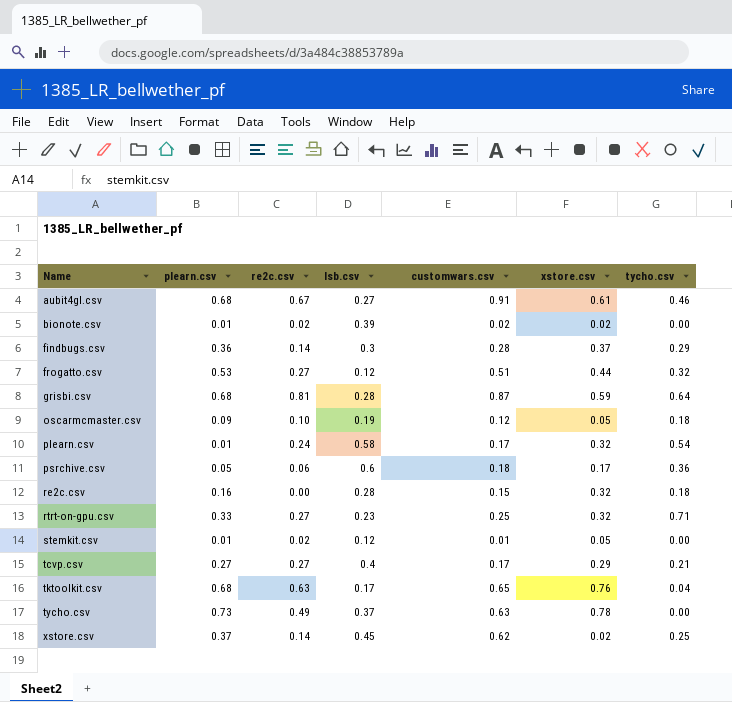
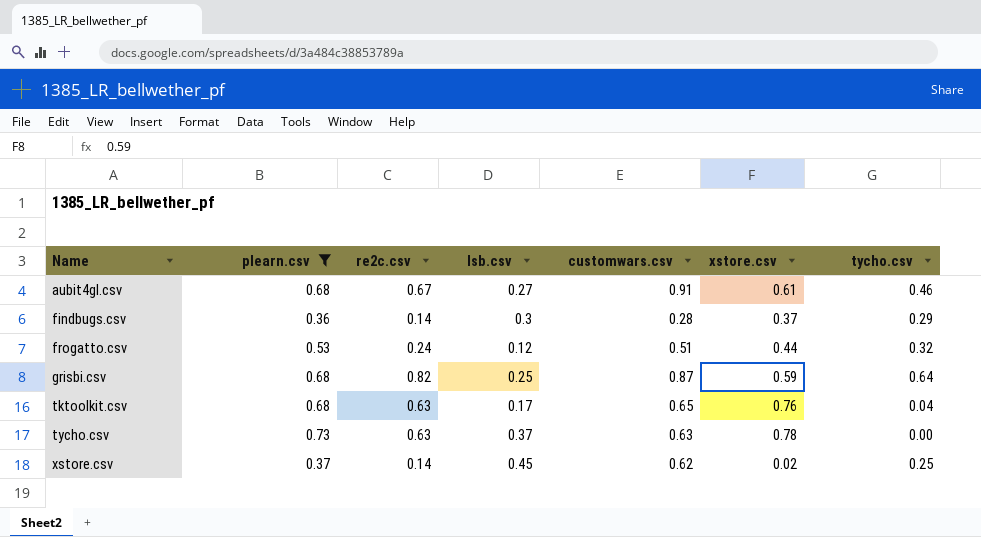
filter: none -> plearn.csv >= 0.36
frogatto.csv | re2c.csv: 0.27 -> 0.24
grisbi.csv | re2c.csv: 0.81 -> 0.82
grisbi.csv | lsb.csv: 0.28 -> 0.25
tycho.csv | re2c.csv: 0.49 -> 0.63

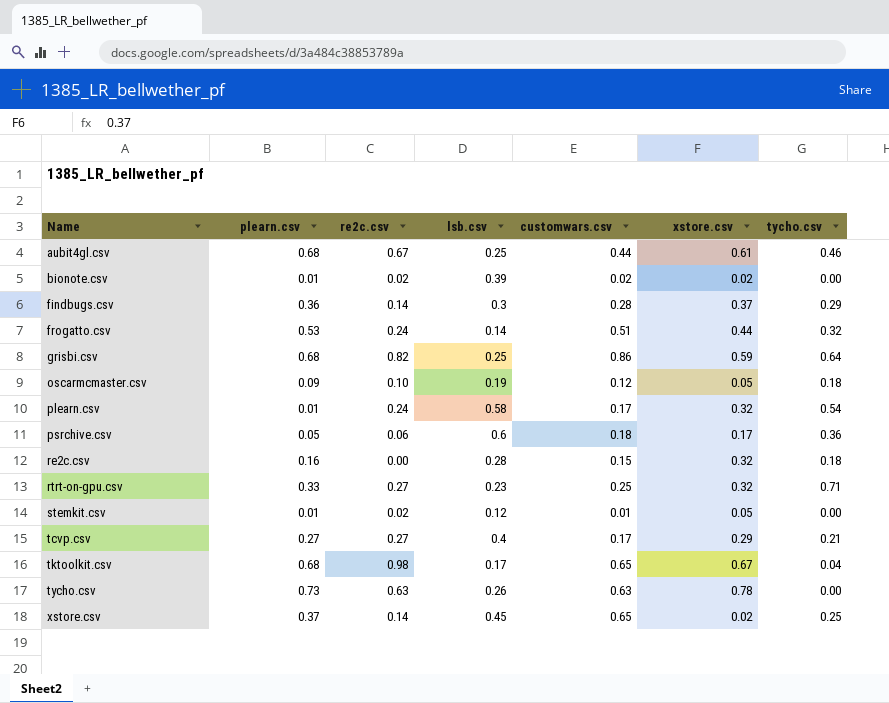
filter: plearn.csv >= 0.36 -> none
aubit4gl.csv | lsb.csv: 0.27 -> 0.25
aubit4gl.csv | customwars.csv: 0.91 -> 0.44
frogatto.csv | lsb.csv: 0.12 -> 0.14
grisbi.csv | customwars.csv: 0.87 -> 0.86
tktoolkit.csv | re2c.csv: 0.63 -> 0.98
tktoolkit.csv | xstore.csv: 0.76 -> 0.67
tycho.csv | lsb.csv: 0.37 -> 0.26
xstore.csv | customwars.csv: 0.62 -> 0.65

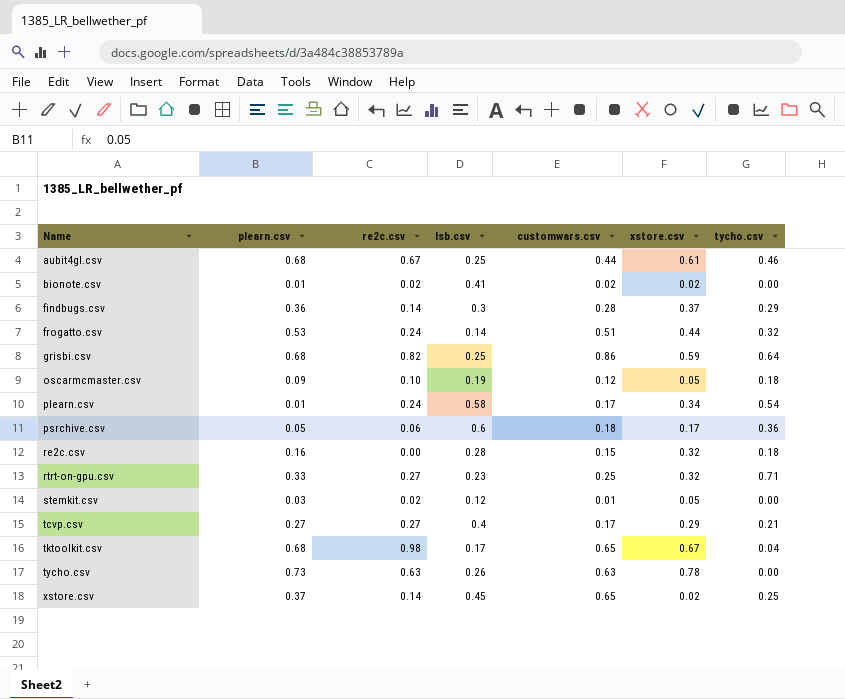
bionote.csv | lsb.csv: 0.39 -> 0.41
plearn.csv | xstore.csv: 0.32 -> 0.34
stemkit.csv | plearn.csv: 0.01 -> 0.03

